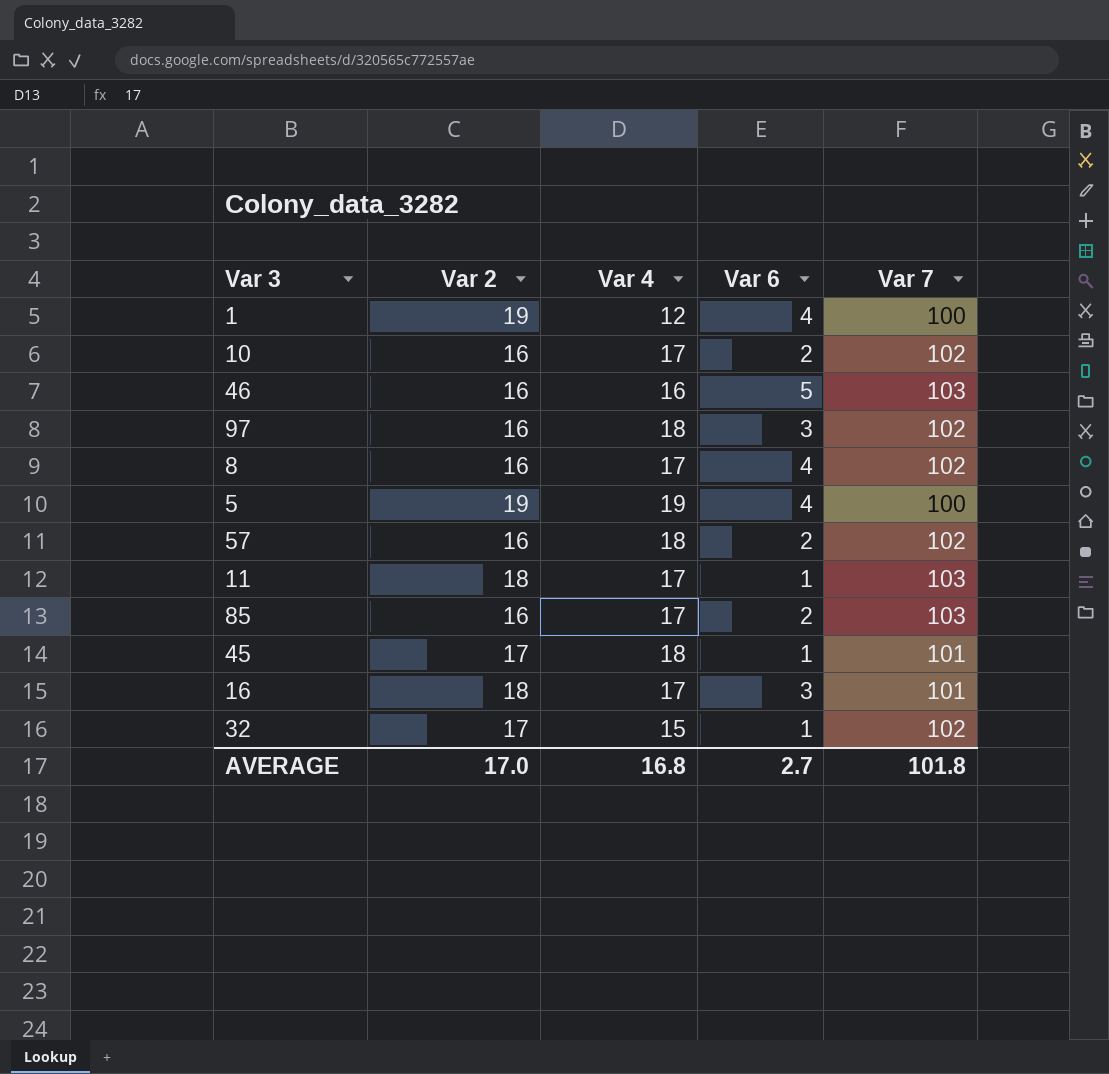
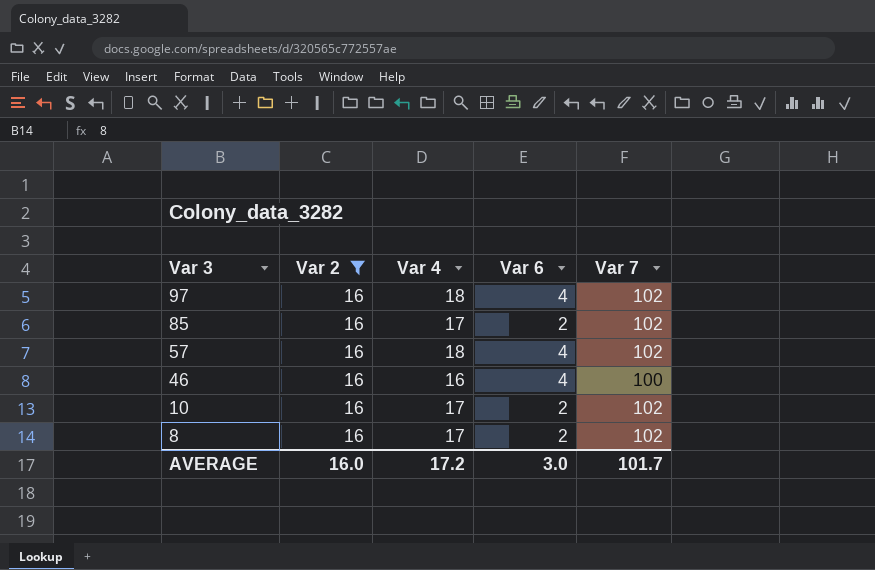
filter: none -> Var 2 = 16
row order: none -> Var 3 descending
97 | Var 6: 3 -> 4
85 | Var 7: 103 -> 102
57 | Var 6: 2 -> 4
46 | Var 6: 5 -> 4
46 | Var 7: 103 -> 100
8 | Var 6: 4 -> 2
AVERAGE | Var 2: 17.0 -> 16.0
AVERAGE | Var 4: 16.8 -> 17.2
AVERAGE | Var 6: 2.7 -> 3.0
AVERAGE | Var 7: 101.8 -> 101.7

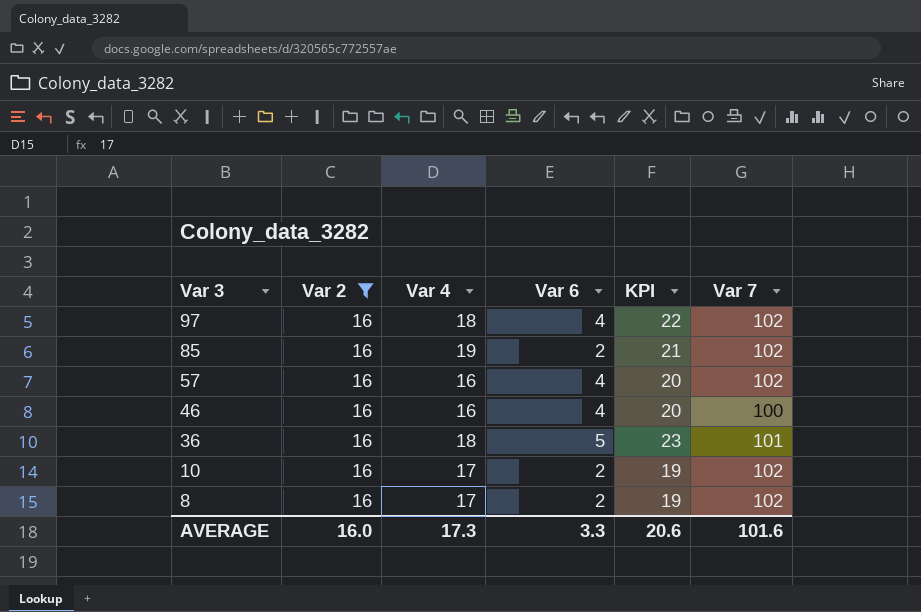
column KPI | formula: none -> [Var 4] + [Var 6]
85 | Var 4: 17 -> 19
57 | Var 4: 18 -> 16
row 36: none -> 16 | 18 | 5 | 23 | 101
AVERAGE | Var 4: 17.2 -> 17.3
AVERAGE | Var 6: 3.0 -> 3.3
AVERAGE | Var 7: 101.7 -> 101.6

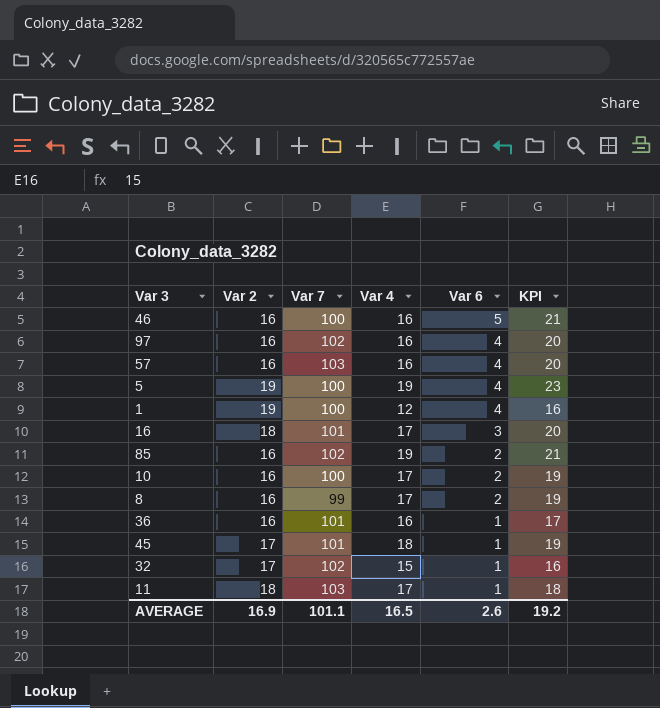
filter: Var 2 = 16 -> none
row order: Var 3 descending -> Var 6 descending
column Var 7 | position: 6 -> 3
46 | Var 6: 4 -> 5
46 | KPI: 20 -> 21
97 | Var 4: 18 -> 16
97 | KPI: 22 -> 20
57 | Var 7: 102 -> 103
10 | Var 7: 102 -> 100
8 | Var 7: 102 -> 99
36 | Var 4: 18 -> 16
36 | Var 6: 5 -> 1
36 | KPI: 23 -> 17
AVERAGE | Var 2: 16.0 -> 16.9
AVERAGE | Var 7: 101.6 -> 101.1
AVERAGE | Var 4: 17.3 -> 16.5
AVERAGE | Var 6: 3.3 -> 2.6
AVERAGE | KPI: 20.6 -> 19.2

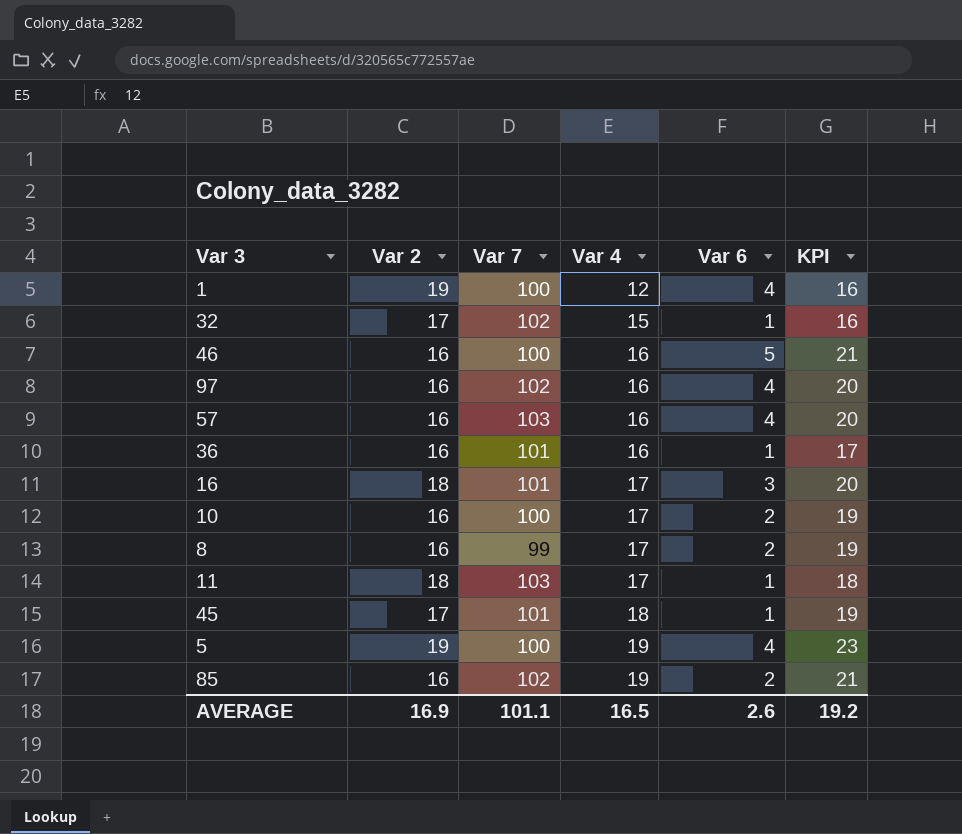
row order: Var 6 descending -> Var 4 ascending

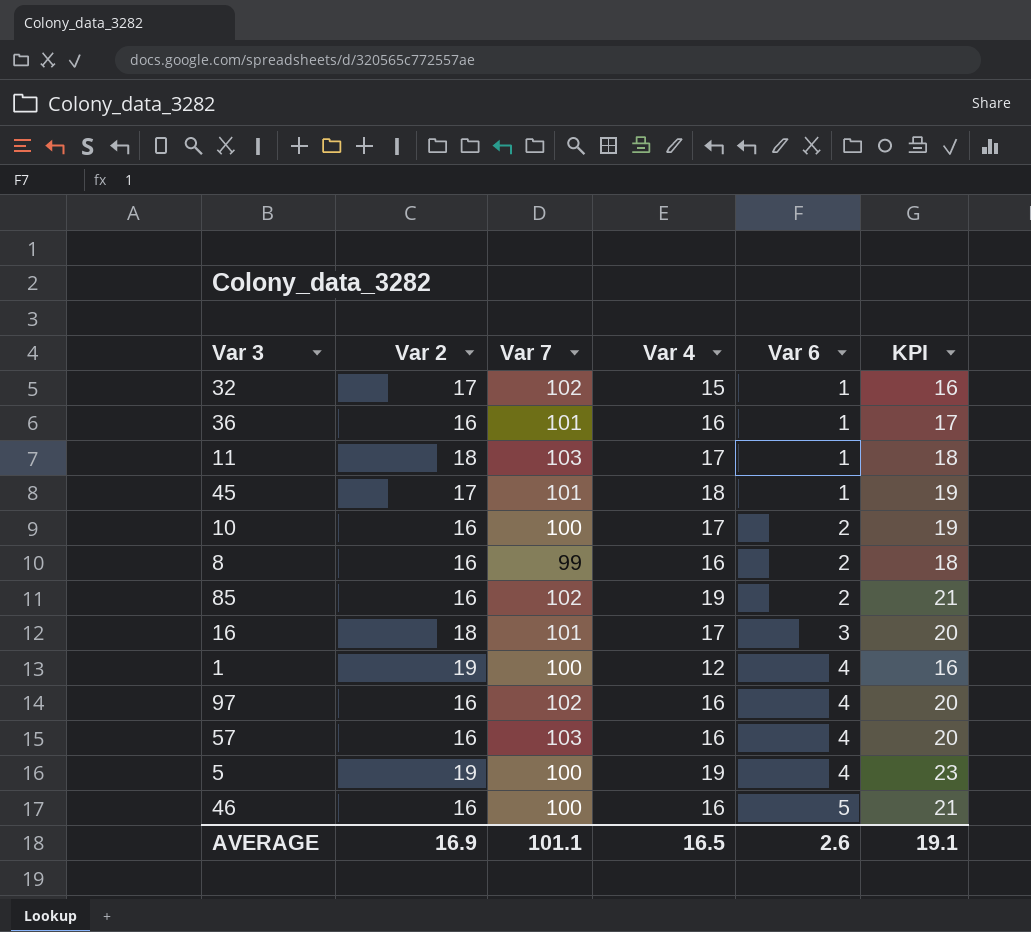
row order: Var 4 ascending -> Var 6 ascending
8 | Var 4: 17 -> 16
8 | KPI: 19 -> 18
AVERAGE | KPI: 19.2 -> 19.1

